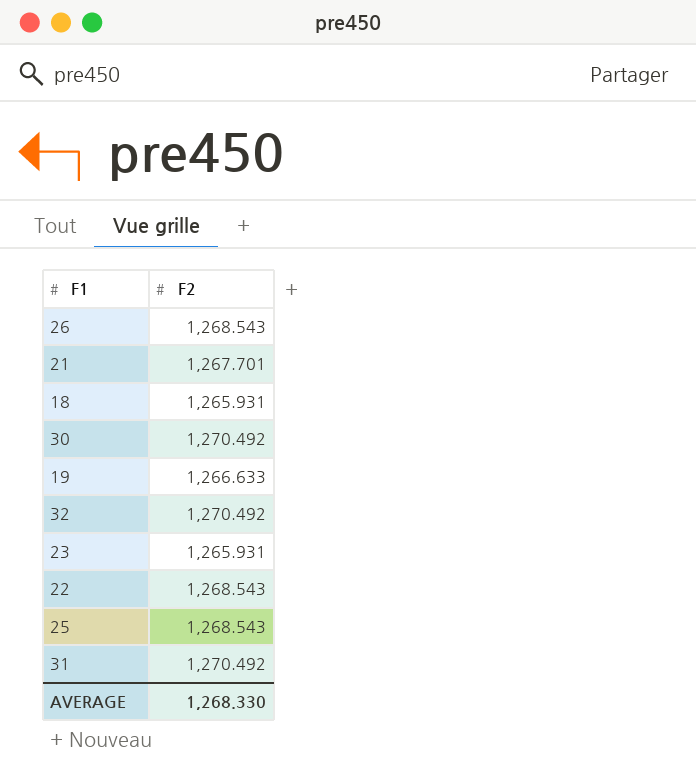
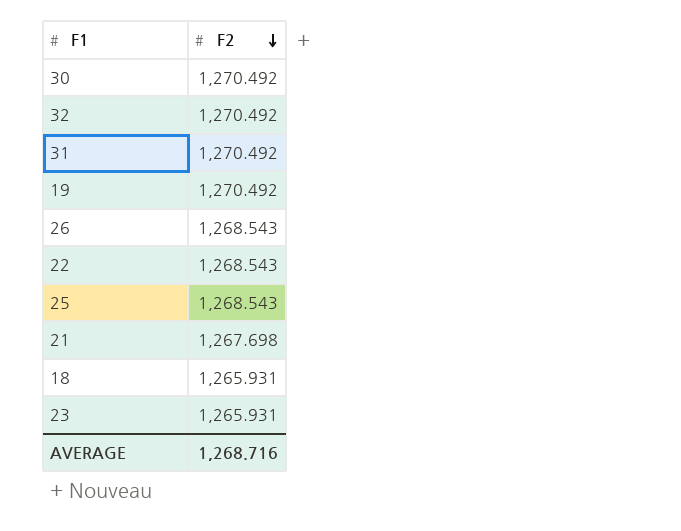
row order: none -> F2 descending
19 | F2: 1,266.633 -> 1,270.492
21 | F2: 1,267.701 -> 1,267.698
AVERAGE | F2: 1,268.330 -> 1,268.716

